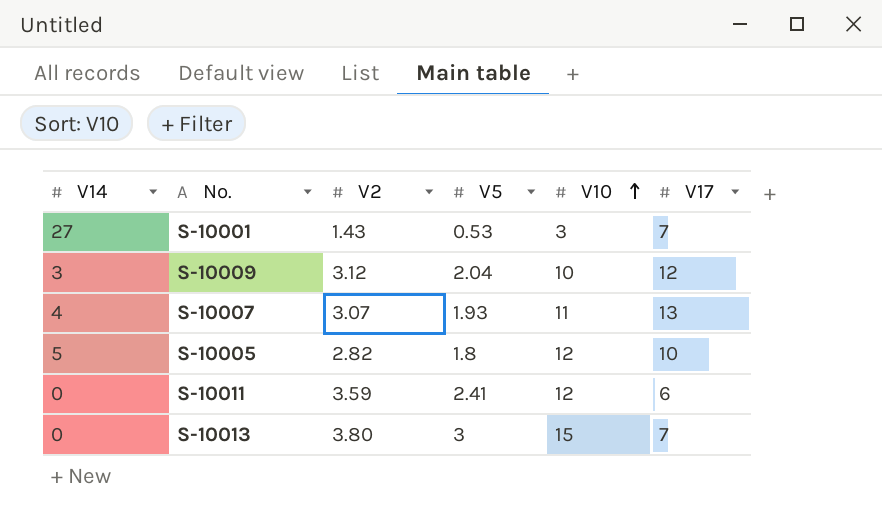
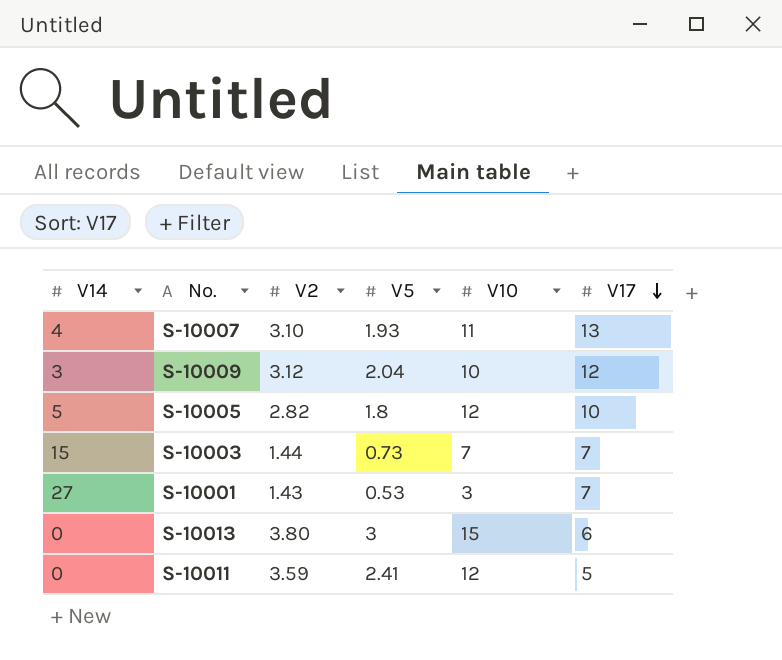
row order: V10 ascending -> V17 descending
S-10007 | V2: 3.07 -> 3.10
row S-10003: none -> 15 | 1.44 | 0.73 | 7 | 7
S-10013 | V17: 7 -> 6
S-10011 | V17: 6 -> 5

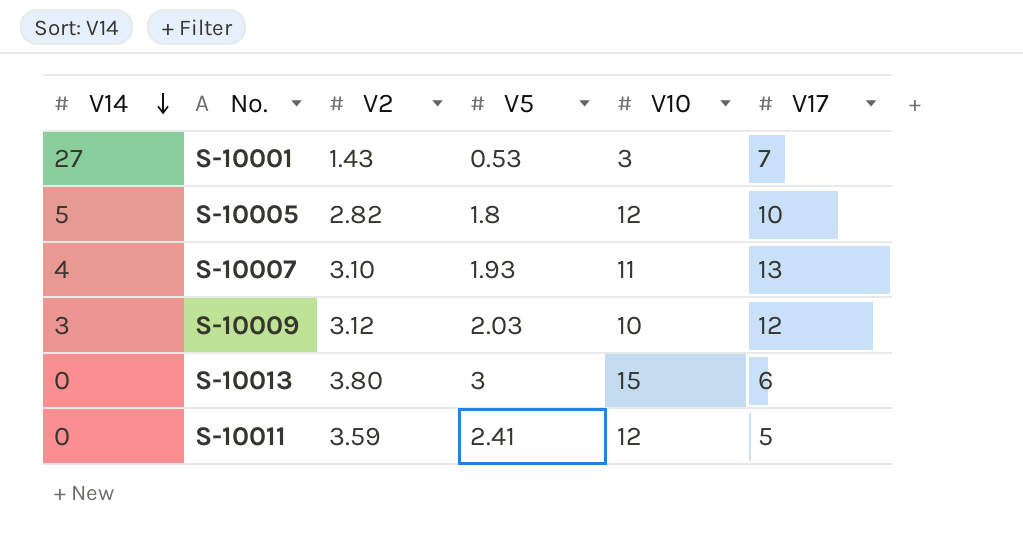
row order: V17 descending -> V14 descending
row S-10003: 15 | 1.44 | 0.73 | 7 | 7 -> none
S-10009 | V5: 2.04 -> 2.03

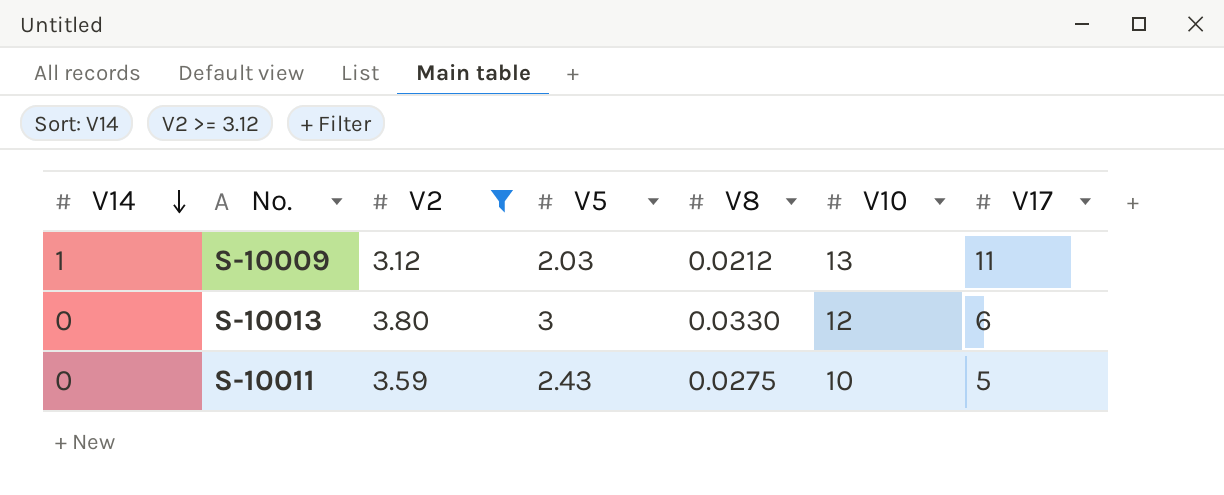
filter: none -> V2 >= 3.12
column V8 | position: none -> 5
S-10009 | V14: 3 -> 1
S-10009 | V10: 10 -> 13
S-10009 | V17: 12 -> 11
S-10013 | V10: 15 -> 12
S-10011 | V5: 2.41 -> 2.43
S-10011 | V10: 12 -> 10

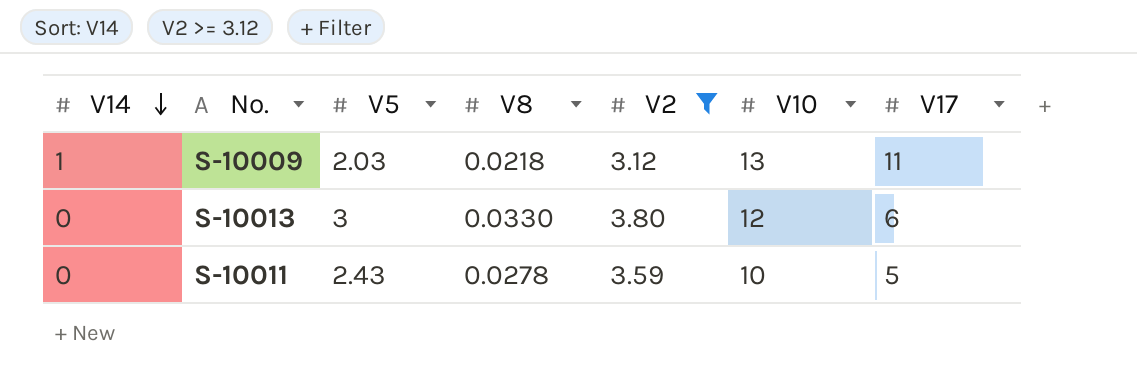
column V2 | position: 3 -> 5
S-10009 | V8: 0.0212 -> 0.0218
S-10011 | V8: 0.0275 -> 0.0278

